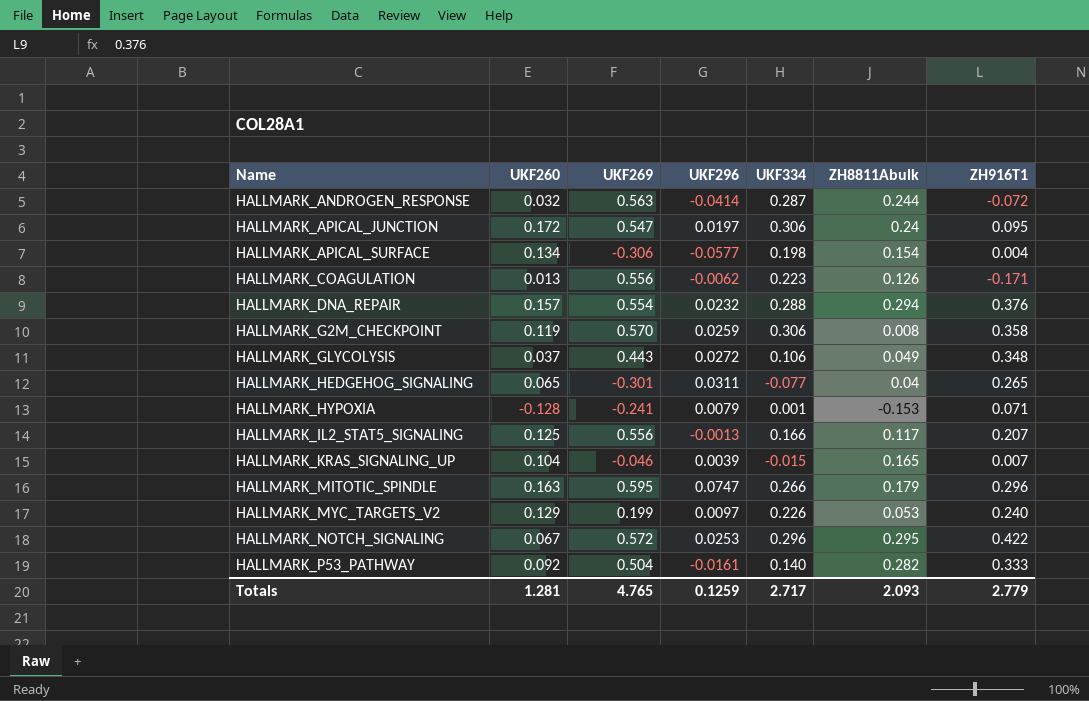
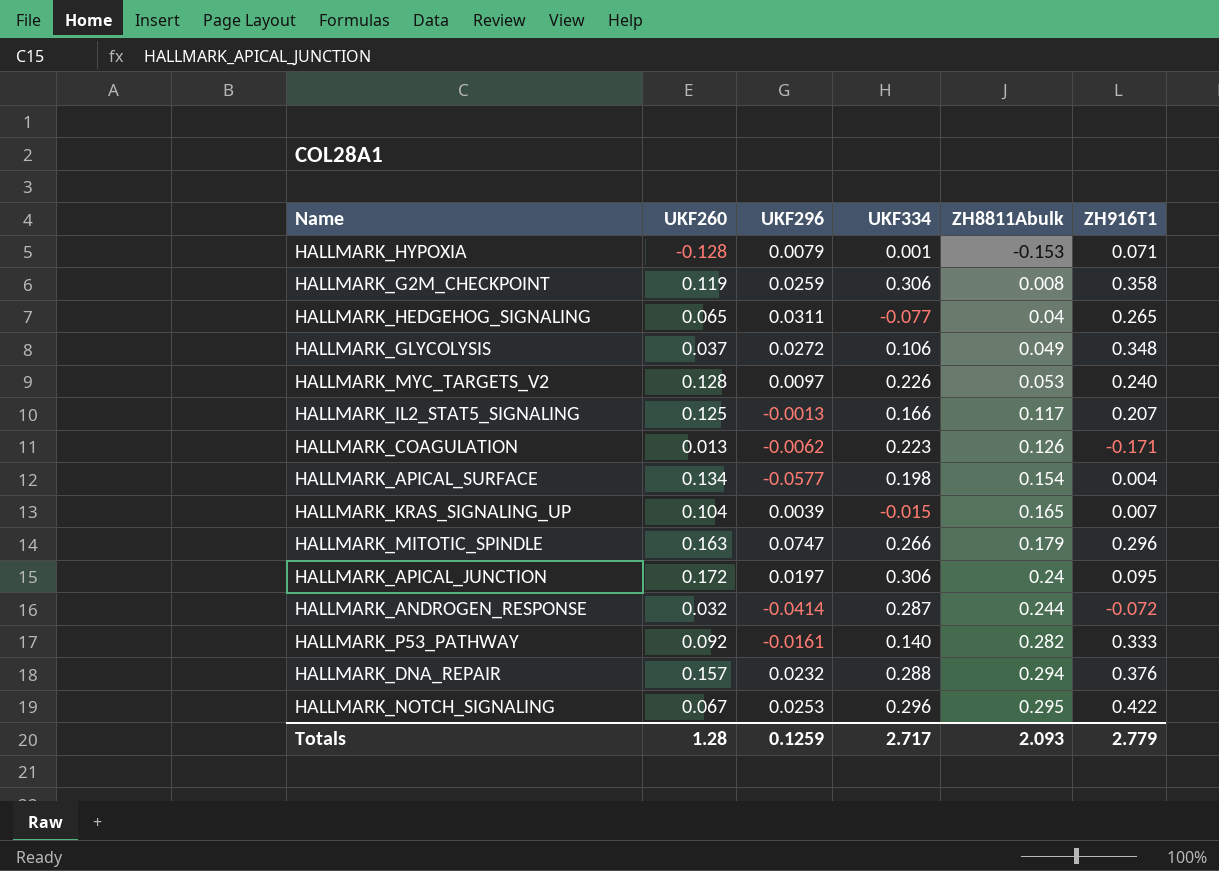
row order: Name ascending -> ZH8811Abulk ascending
column UKF269 | position: 3 -> none
HALLMARK_MYC_TARGETS_V2 | UKF260: 0.129 -> 0.128
Totals | UKF260: 1.281 -> 1.28

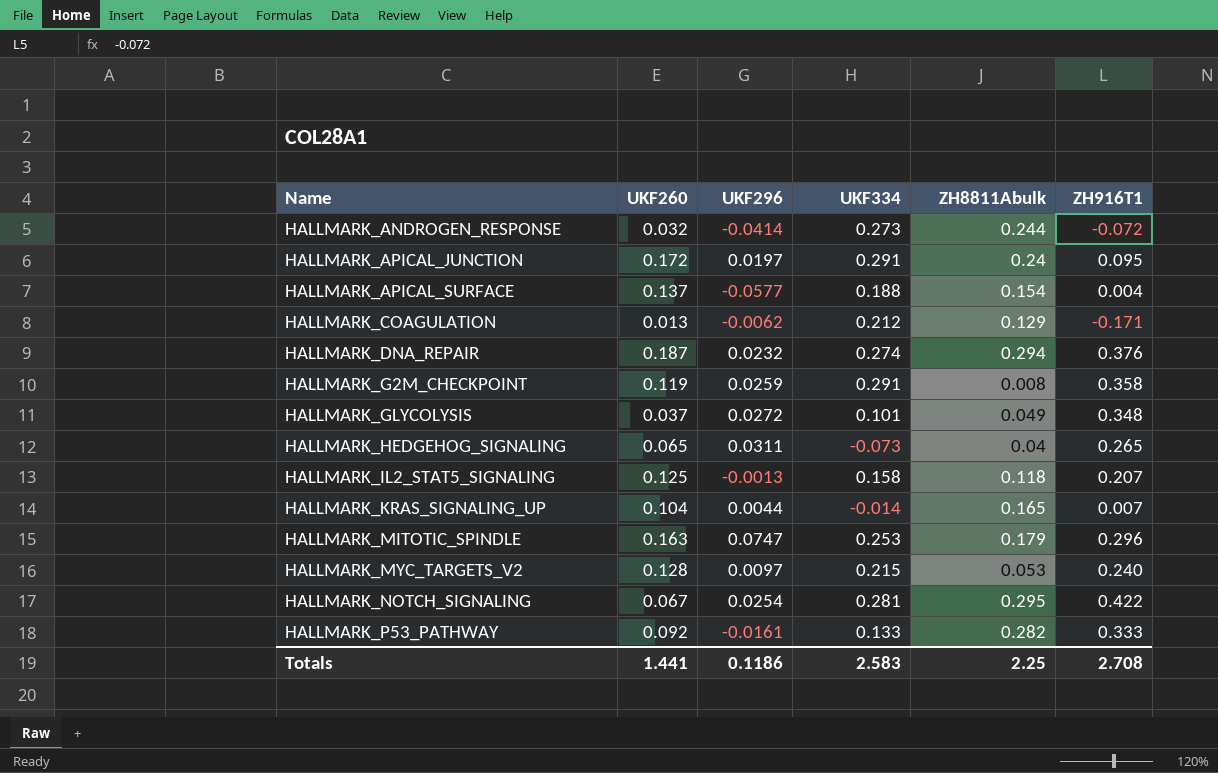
row order: ZH8811Abulk ascending -> Name ascending
row HALLMARK_HYPOXIA: -0.128 | 0.0079 | 0.001 | -0.153 | 0.071 -> none
HALLMARK_ANDROGEN_RESPONSE | UKF334: 0.287 -> 0.273
HALLMARK_APICAL_JUNCTION | UKF334: 0.306 -> 0.291
HALLMARK_APICAL_SURFACE | UKF260: 0.134 -> 0.137
HALLMARK_APICAL_SURFACE | UKF334: 0.198 -> 0.188
HALLMARK_COAGULATION | UKF334: 0.223 -> 0.212
HALLMARK_COAGULATION | ZH8811Abulk: 0.126 -> 0.129
HALLMARK_DNA_REPAIR | UKF260: 0.157 -> 0.187
HALLMARK_DNA_REPAIR | UKF334: 0.288 -> 0.274
HALLMARK_G2M_CHECKPOINT | UKF334: 0.306 -> 0.291
HALLMARK_GLYCOLYSIS | UKF334: 0.106 -> 0.101
HALLMARK_HEDGEHOG_SIGNALING | UKF334: -0.077 -> -0.073
HALLMARK_IL2_STAT5_SIGNALING | UKF334: 0.166 -> 0.158
HALLMARK_IL2_STAT5_SIGNALING | ZH8811Abulk: 0.117 -> 0.118
HALLMARK_KRAS_SIGNALING_UP | UKF296: 0.0039 -> 0.0044
HALLMARK_KRAS_SIGNALING_UP | UKF334: -0.015 -> -0.014
HALLMARK_MITOTIC_SPINDLE | UKF334: 0.266 -> 0.253
HALLMARK_MYC_TARGETS_V2 | UKF334: 0.226 -> 0.215
HALLMARK_NOTCH_SIGNALING | UKF296: 0.0253 -> 0.0254
HALLMARK_NOTCH_SIGNALING | UKF334: 0.296 -> 0.281
HALLMARK_P53_PATHWAY | UKF334: 0.140 -> 0.133
Totals | UKF260: 1.28 -> 1.441
Totals | UKF296: 0.1259 -> 0.1186
Totals | UKF334: 2.717 -> 2.583
Totals | ZH8811Abulk: 2.093 -> 2.25
Totals | ZH916T1: 2.779 -> 2.708

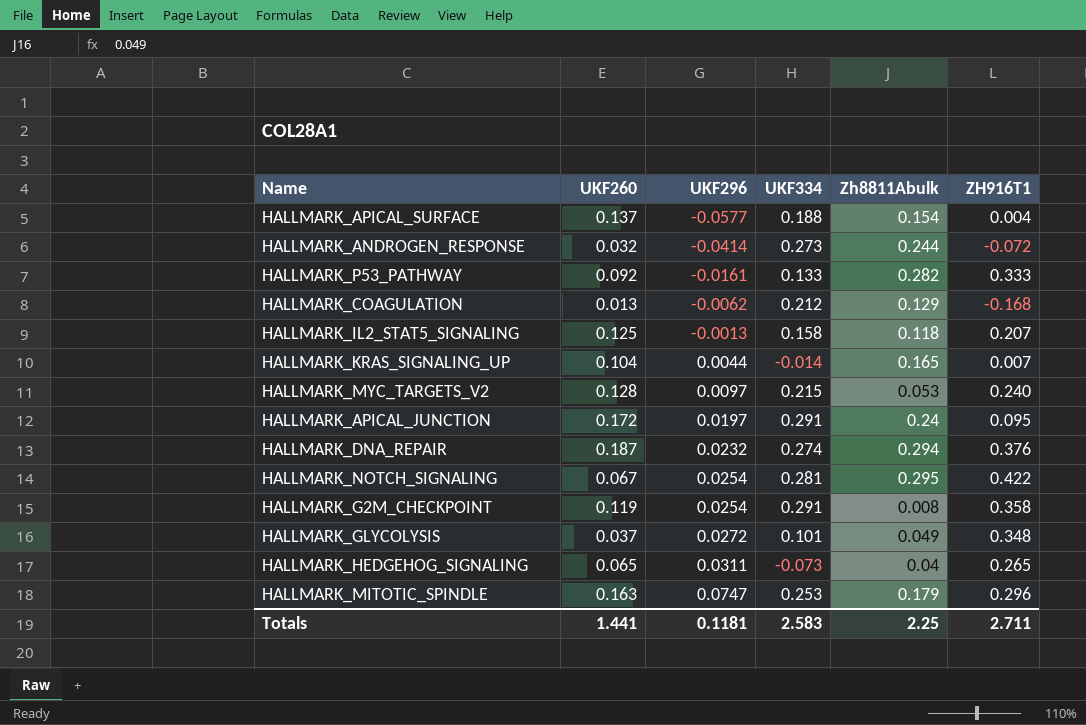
row order: Name ascending -> UKF296 ascending
column name: ZH8811Abulk -> Zh8811Abulk
HALLMARK_COAGULATION | ZH916T1: -0.171 -> -0.168
HALLMARK_G2M_CHECKPOINT | UKF296: 0.0259 -> 0.0254
Totals | UKF296: 0.1186 -> 0.1181
Totals | ZH916T1: 2.708 -> 2.711

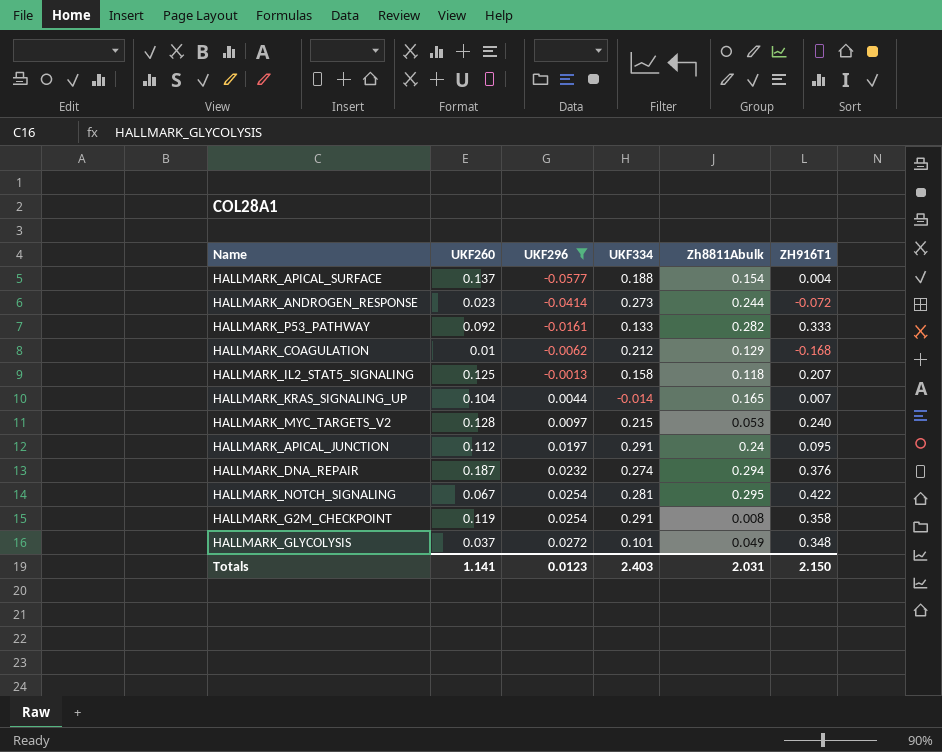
filter: none -> UKF296 <= 0.0272
HALLMARK_ANDROGEN_RESPONSE | UKF260: 0.032 -> 0.023
HALLMARK_COAGULATION | UKF260: 0.013 -> 0.01
HALLMARK_APICAL_JUNCTION | UKF260: 0.172 -> 0.112
Totals | UKF260: 1.441 -> 1.141
Totals | UKF296: 0.1181 -> 0.0123
Totals | UKF334: 2.583 -> 2.403
Totals | Zh8811Abulk: 2.25 -> 2.031
Totals | ZH916T1: 2.711 -> 2.150

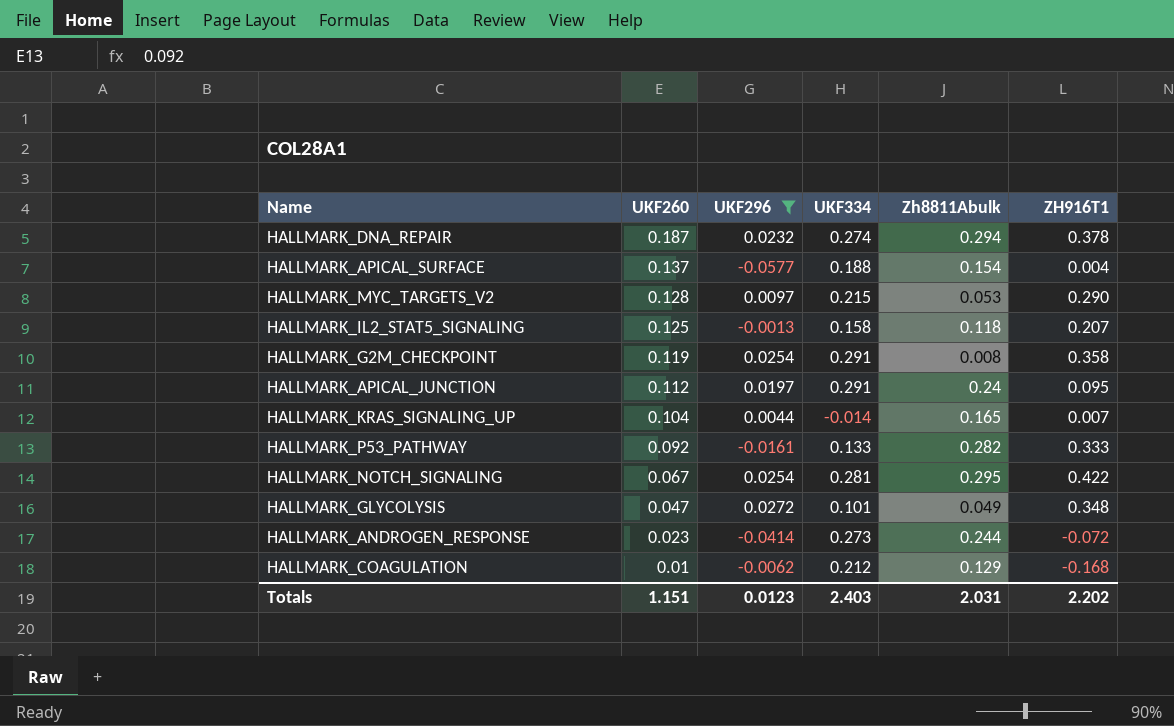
row order: UKF296 ascending -> UKF260 descending
HALLMARK_DNA_REPAIR | ZH916T1: 0.376 -> 0.378
HALLMARK_MYC_TARGETS_V2 | ZH916T1: 0.240 -> 0.290
HALLMARK_GLYCOLYSIS | UKF260: 0.037 -> 0.047
Totals | UKF260: 1.141 -> 1.151
Totals | ZH916T1: 2.150 -> 2.202

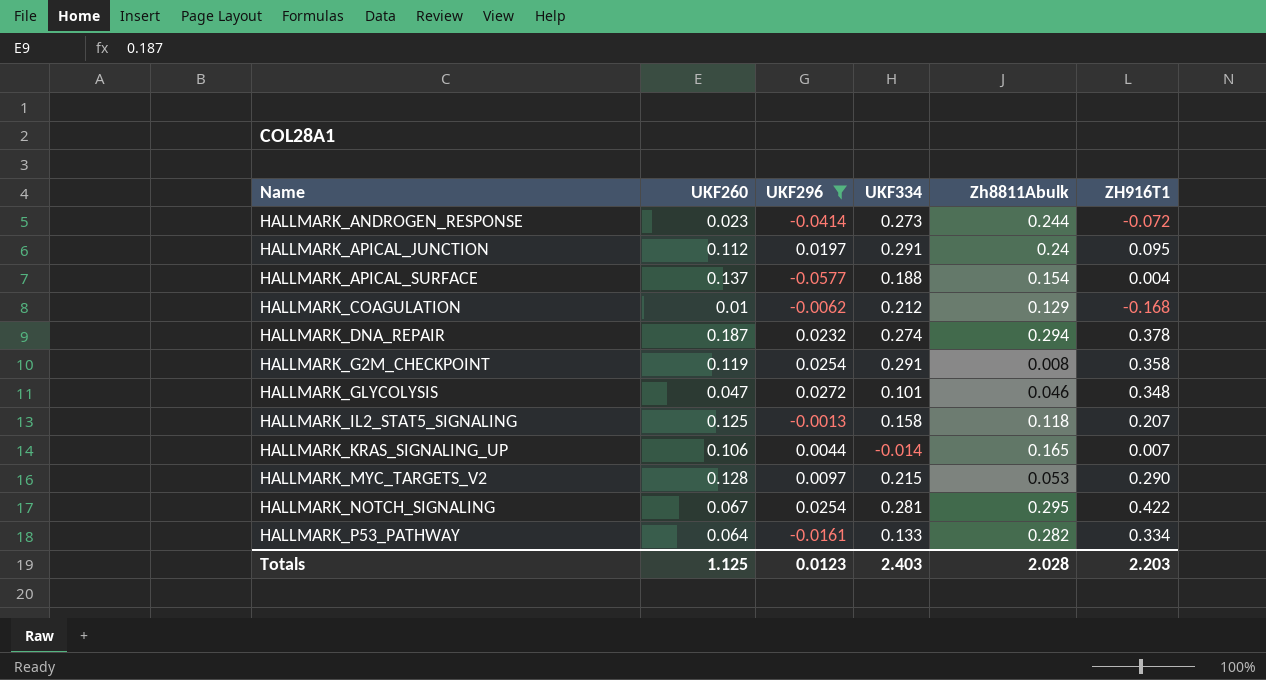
row order: UKF260 descending -> Name ascending
HALLMARK_GLYCOLYSIS | Zh8811Abulk: 0.049 -> 0.046
HALLMARK_KRAS_SIGNALING_UP | UKF260: 0.104 -> 0.106
HALLMARK_P53_PATHWAY | UKF260: 0.092 -> 0.064
HALLMARK_P53_PATHWAY | ZH916T1: 0.333 -> 0.334
Totals | UKF260: 1.151 -> 1.125
Totals | Zh8811Abulk: 2.031 -> 2.028
Totals | ZH916T1: 2.202 -> 2.203

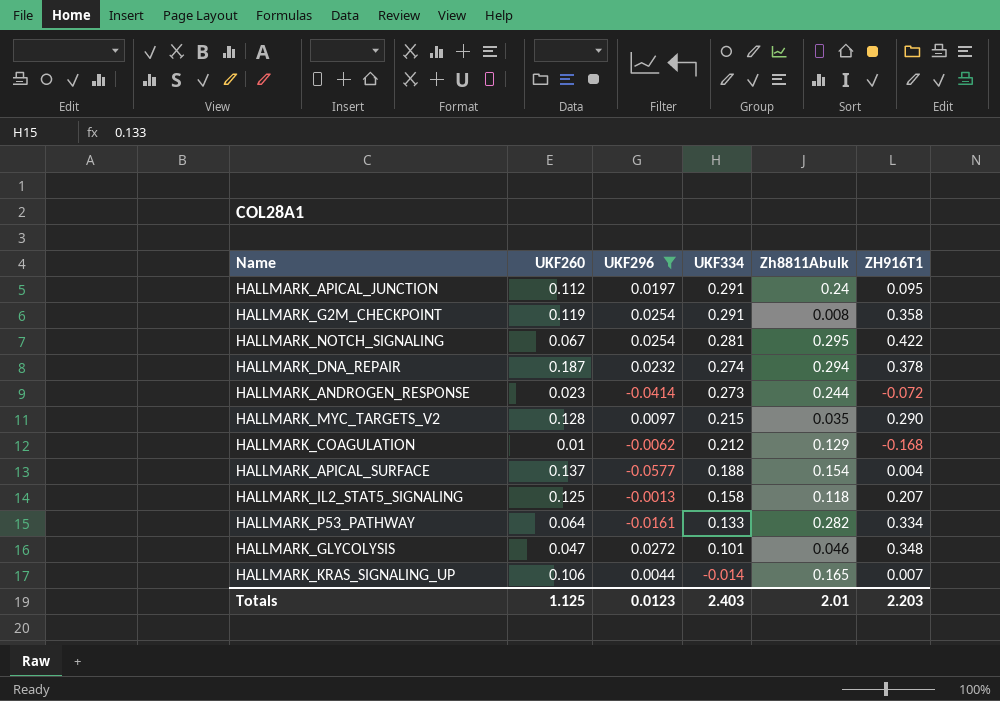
row order: Name ascending -> UKF334 descending
HALLMARK_MYC_TARGETS_V2 | Zh8811Abulk: 0.053 -> 0.035
Totals | Zh8811Abulk: 2.028 -> 2.01

